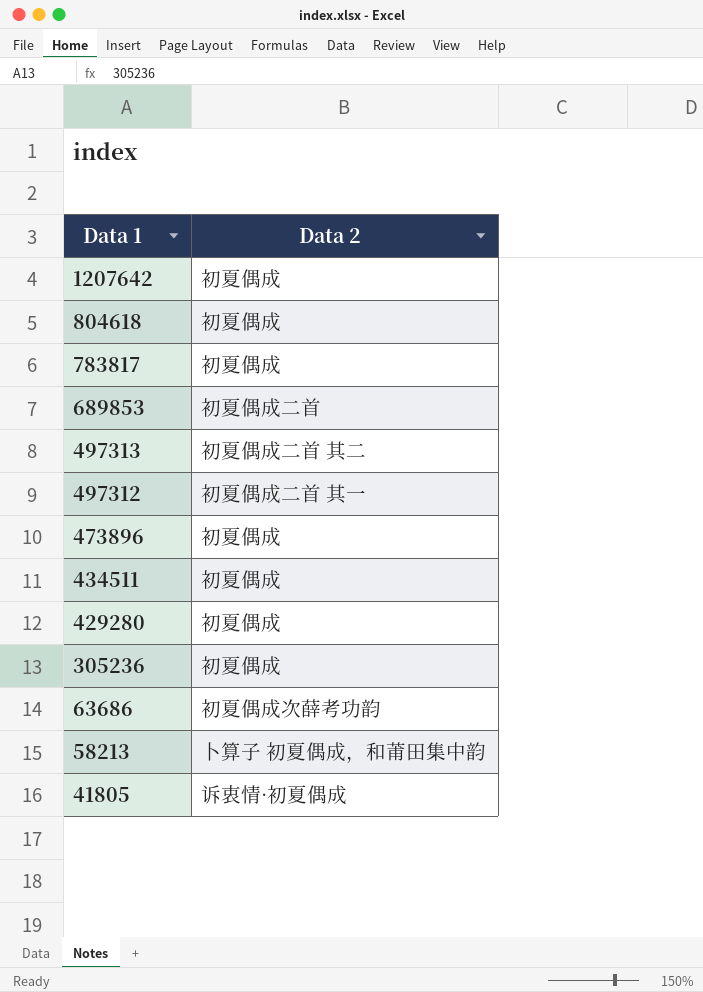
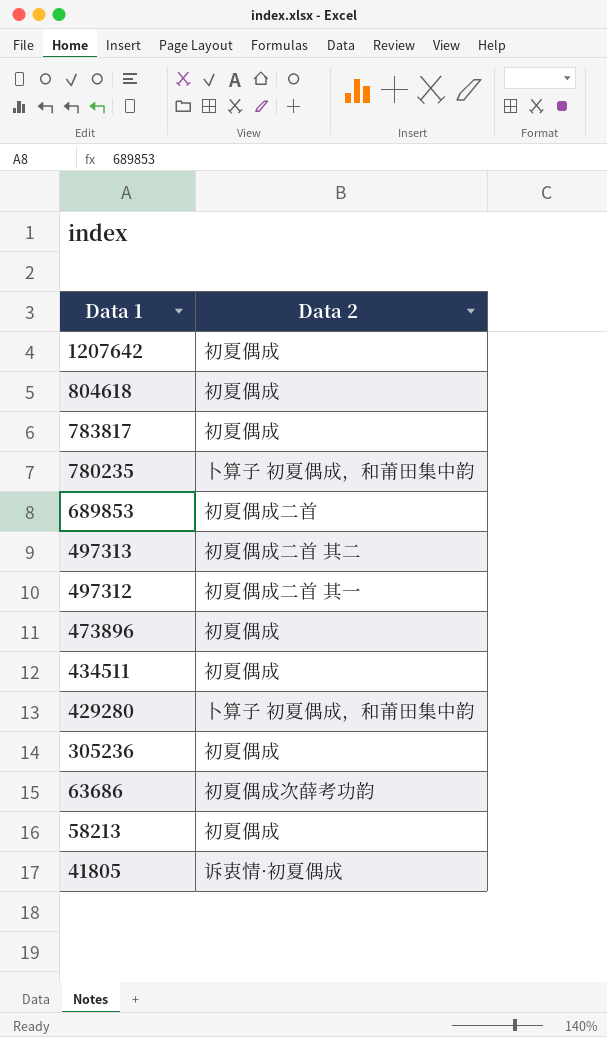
row 780235: none -> 卜算子 初夏偶成，和莆田集中韵
429280 | Data 2: 初夏偶成 -> 卜算子 初夏偶成，和莆田集中韵
58213 | Data 2: 卜算子 初夏偶成，和莆田集中韵 -> 初夏偶成

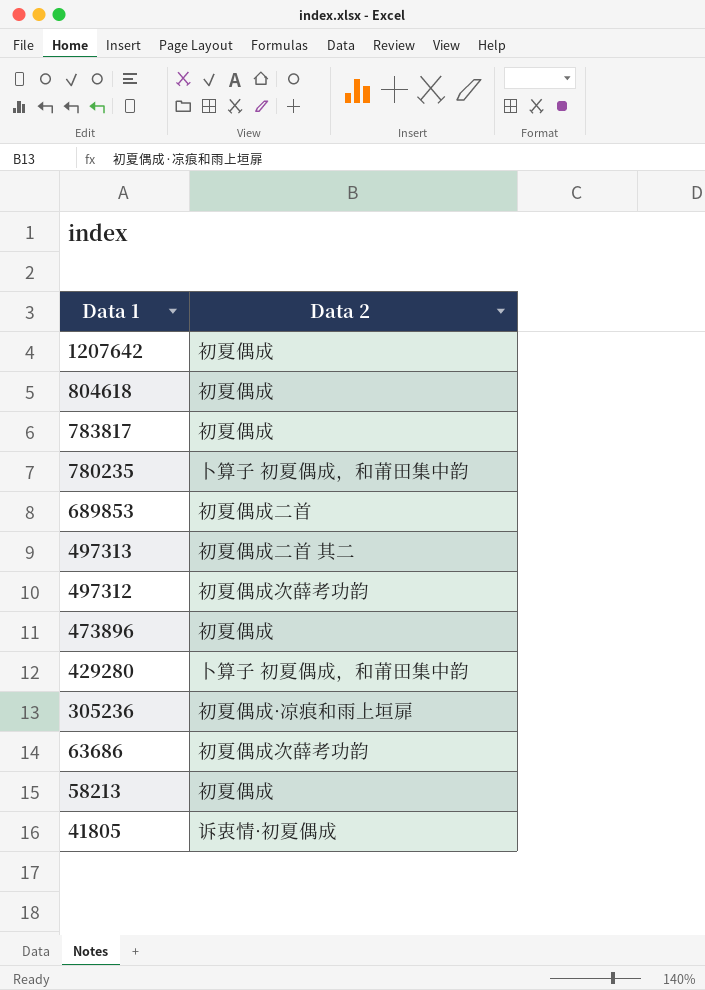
row 434511: 初夏偶成 -> none
497312 | Data 2: 初夏偶成二首 其一 -> 初夏偶成次薛考功韵
305236 | Data 2: 初夏偶成 -> 初夏偶成·凉痕和雨上垣扉

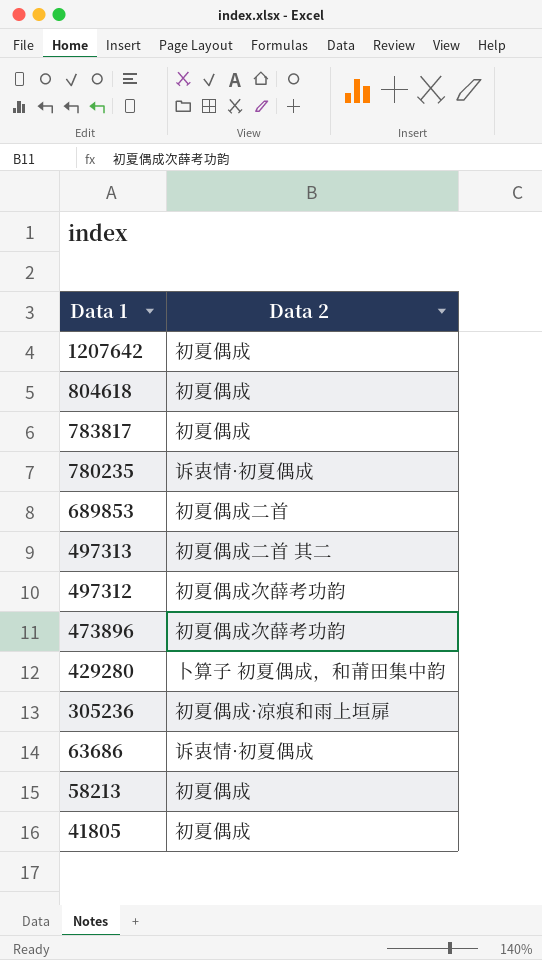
780235 | Data 2: 卜算子 初夏偶成，和莆田集中韵 -> 诉衷情·初夏偶成
473896 | Data 2: 初夏偶成 -> 初夏偶成次薛考功韵
63686 | Data 2: 初夏偶成次薛考功韵 -> 诉衷情·初夏偶成
41805 | Data 2: 诉衷情·初夏偶成 -> 初夏偶成

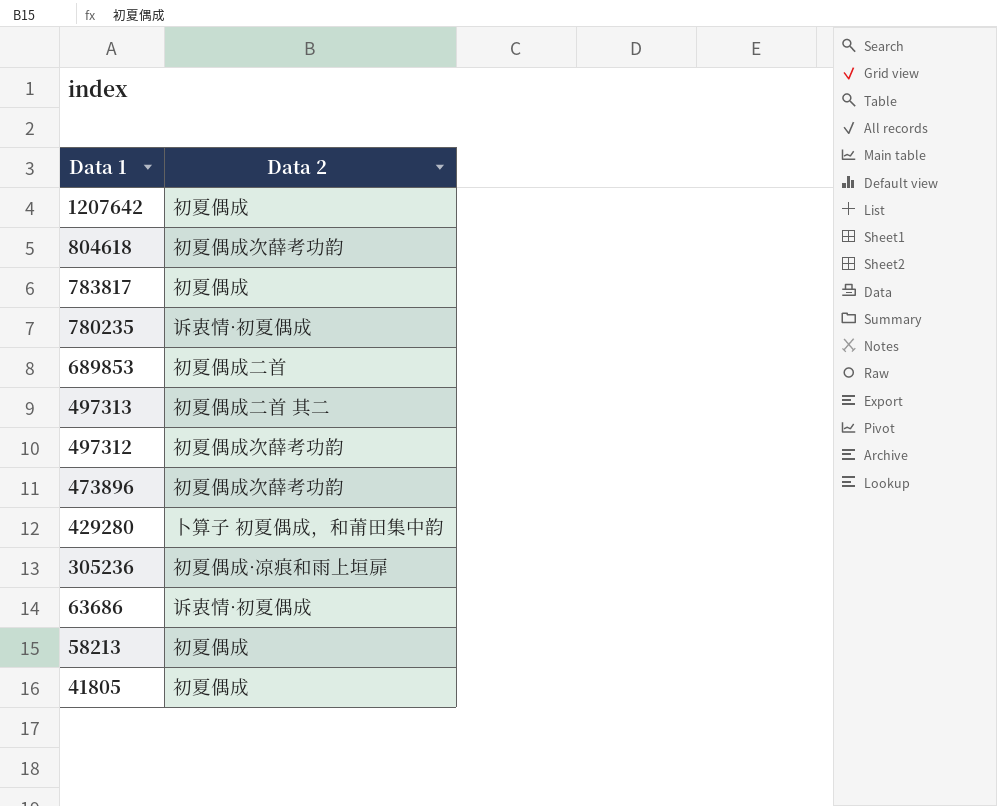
804618 | Data 2: 初夏偶成 -> 初夏偶成次薛考功韵

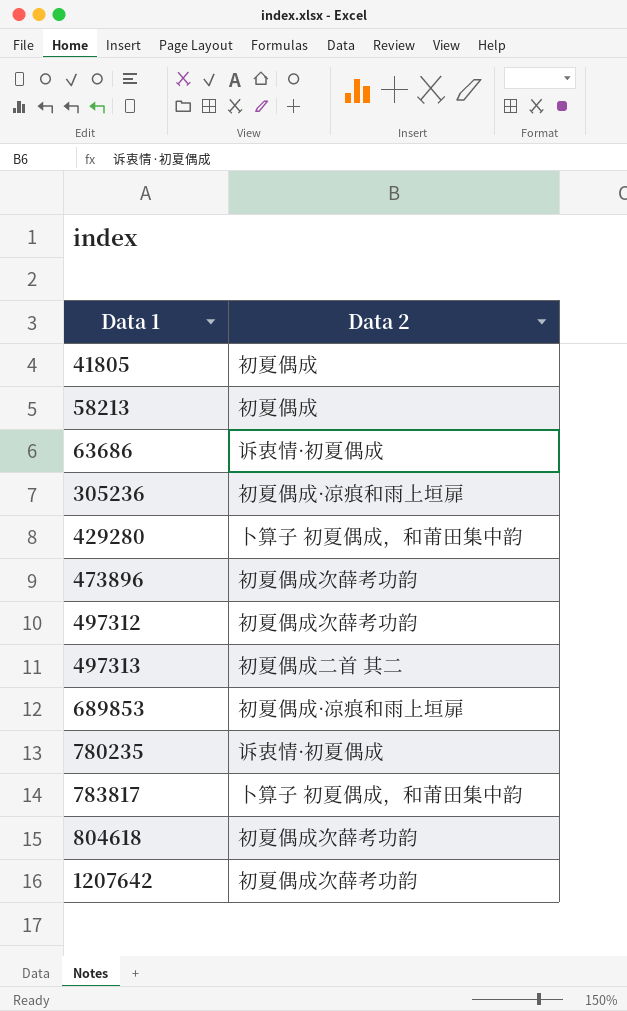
row order: Data 1 descending -> Data 1 ascending
689853 | Data 2: 初夏偶成二首 -> 初夏偶成·凉痕和雨上垣扉
783817 | Data 2: 初夏偶成 -> 卜算子 初夏偶成，和莆田集中韵
1207642 | Data 2: 初夏偶成 -> 初夏偶成次薛考功韵

